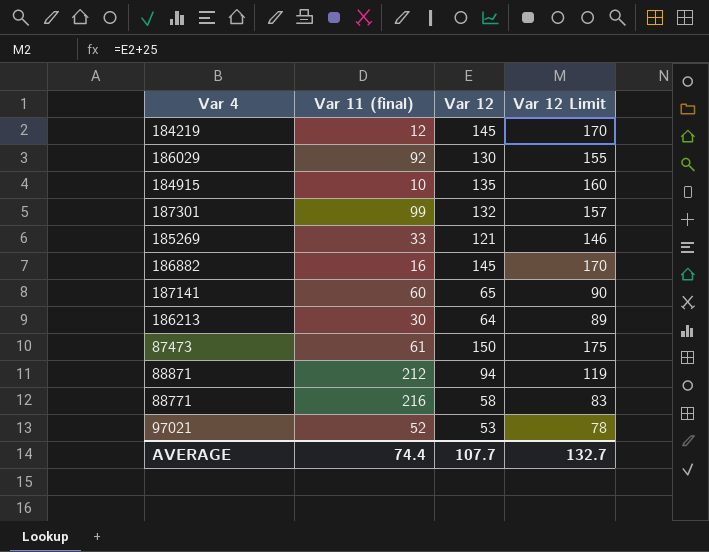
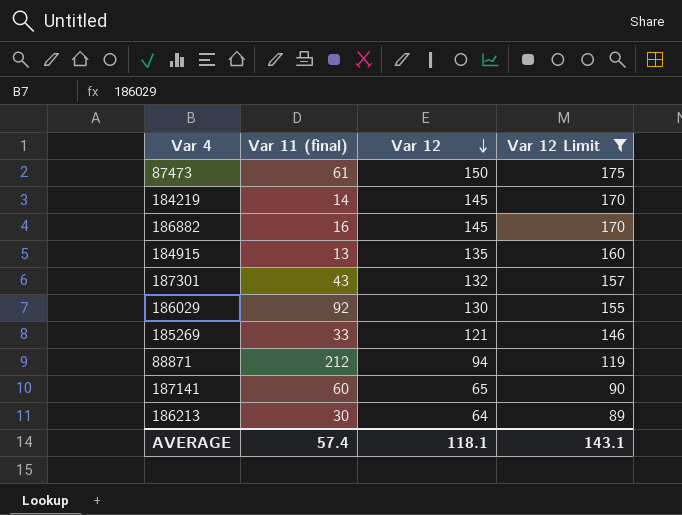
filter: none -> Var 12 Limit >= 89
row order: none -> Var 12 descending
184219 | Var 11 (final): 12 -> 14
184915 | Var 11 (final): 10 -> 13
187301 | Var 11 (final): 99 -> 43
AVERAGE | Var 11 (final): 74.4 -> 57.4
AVERAGE | Var 12: 107.7 -> 118.1
AVERAGE | Var 12 Limit: 132.7 -> 143.1

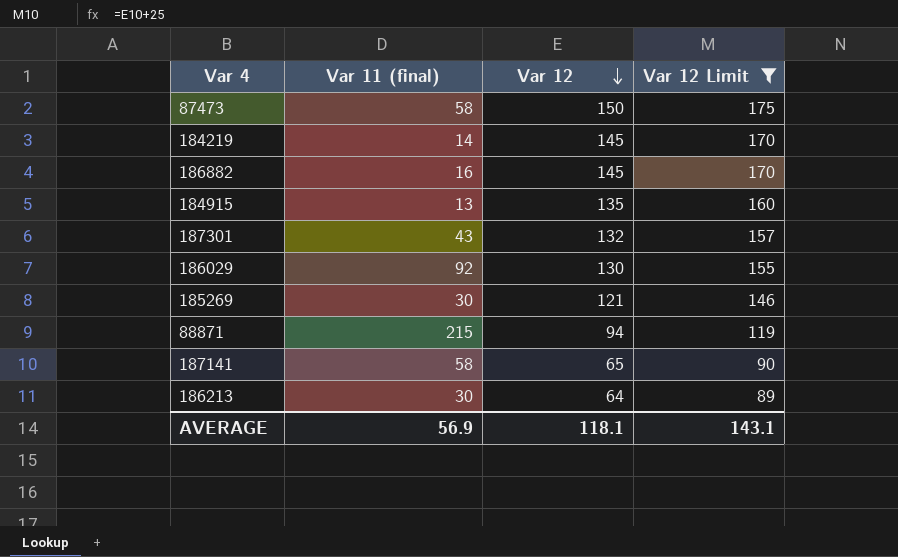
87473 | Var 11 (final): 61 -> 58
185269 | Var 11 (final): 33 -> 30
88871 | Var 11 (final): 212 -> 215
187141 | Var 11 (final): 60 -> 58
AVERAGE | Var 11 (final): 57.4 -> 56.9

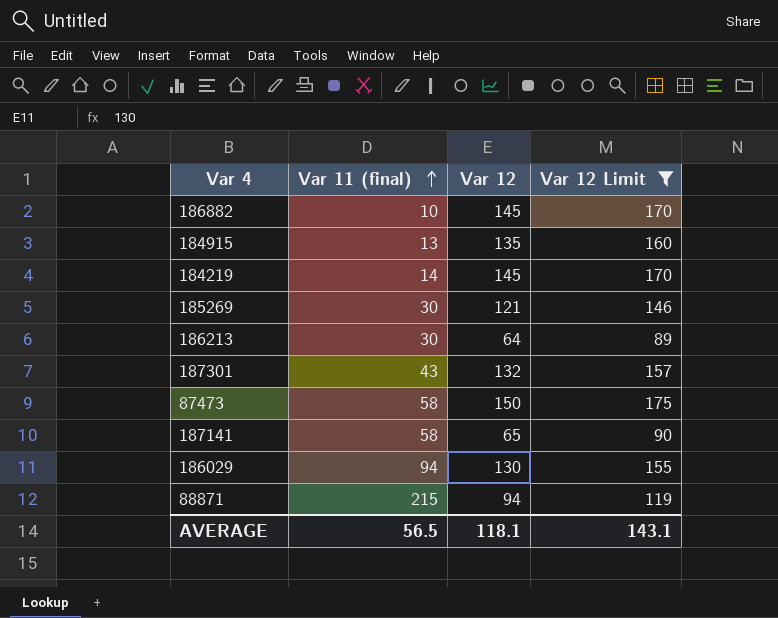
row order: Var 12 descending -> Var 11 (final) ascending
186882 | Var 11 (final): 16 -> 10
186029 | Var 11 (final): 92 -> 94
AVERAGE | Var 11 (final): 56.9 -> 56.5

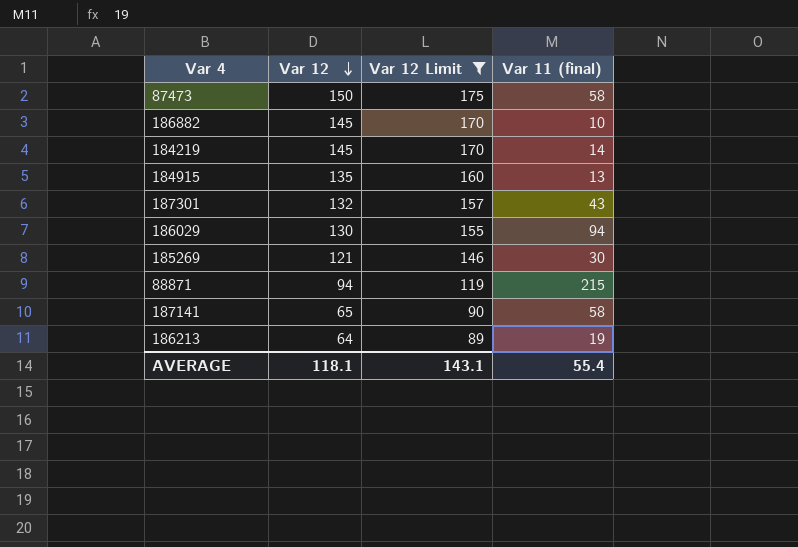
row order: Var 11 (final) ascending -> Var 12 descending
column Var 11 (final) | position: 2 -> 4
186213 | Var 11 (final): 30 -> 19
AVERAGE | Var 11 (final): 56.5 -> 55.4

